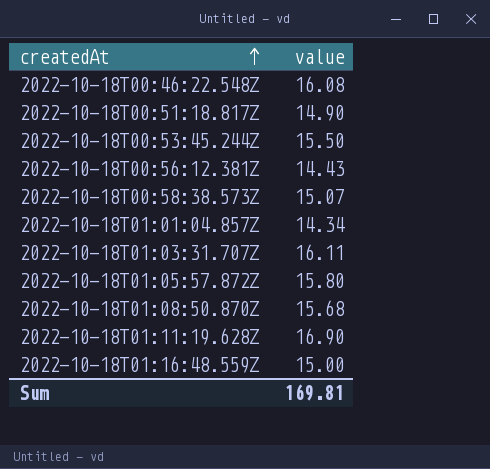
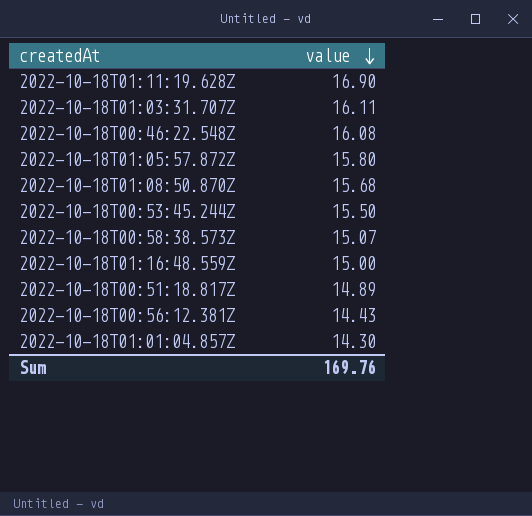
row order: createdAt ascending -> value descending
2022-10-18T00:51:18.817Z | value: 14.90 -> 14.89
2022-10-18T01:01:04.857Z | value: 14.34 -> 14.30
Sum | value: 169.81 -> 169.76

